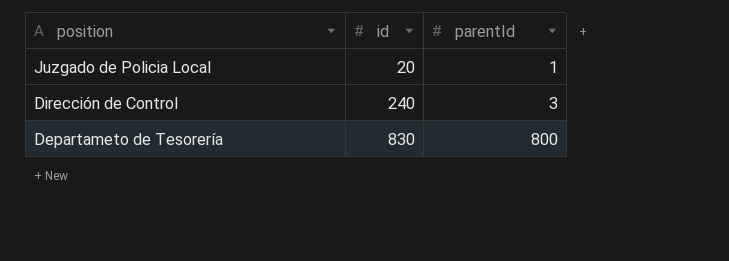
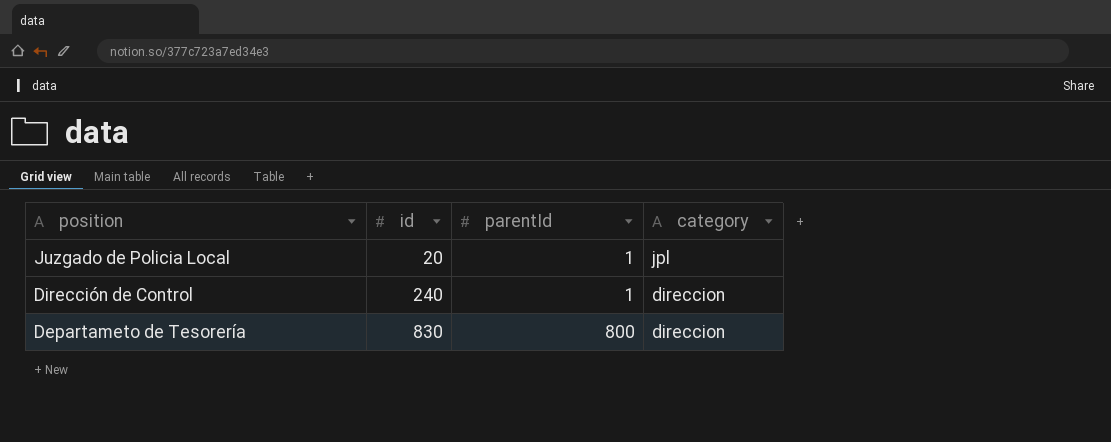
column category | position: none -> 4
Dirección de Control | parentId: 3 -> 1

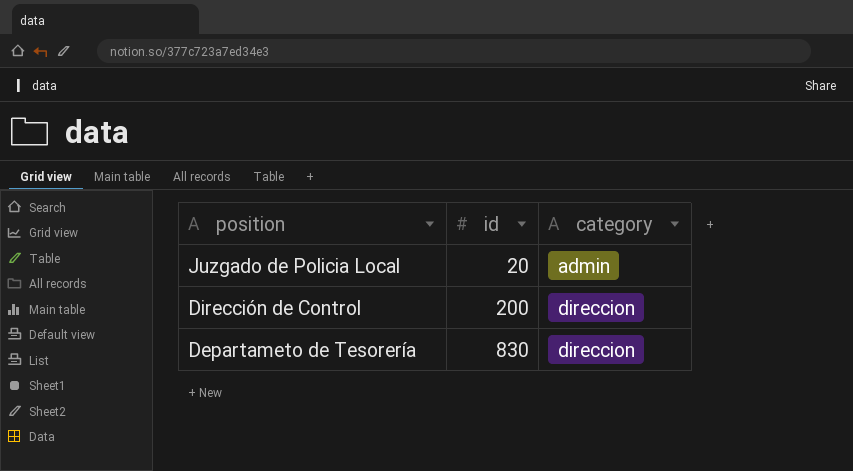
column parentId | position: 3 -> none
Juzgado de Policia Local | category: jpl -> admin
Dirección de Control | id: 240 -> 200

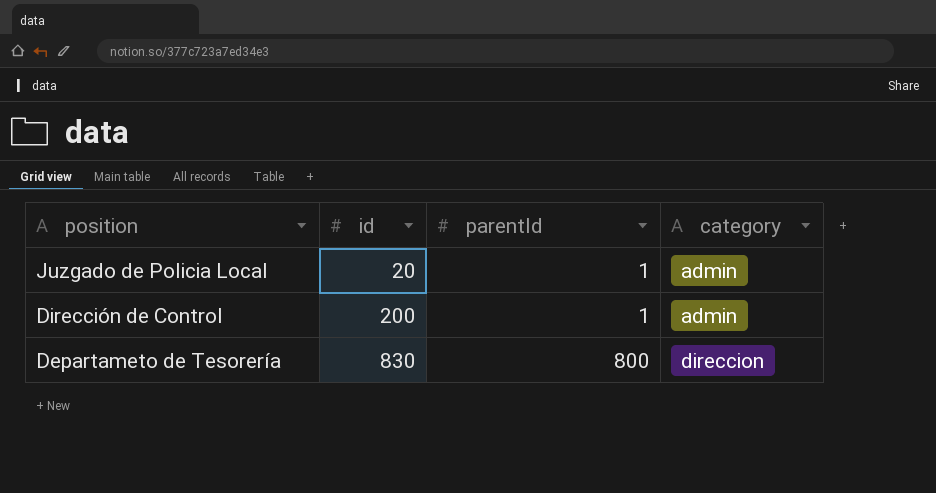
column parentId | position: none -> 3
Dirección de Control | category: direccion -> admin

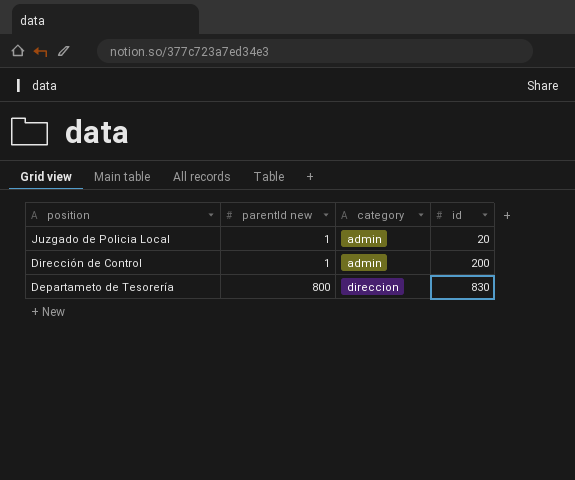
column name: parentId -> parentId new
column id | position: 2 -> 4

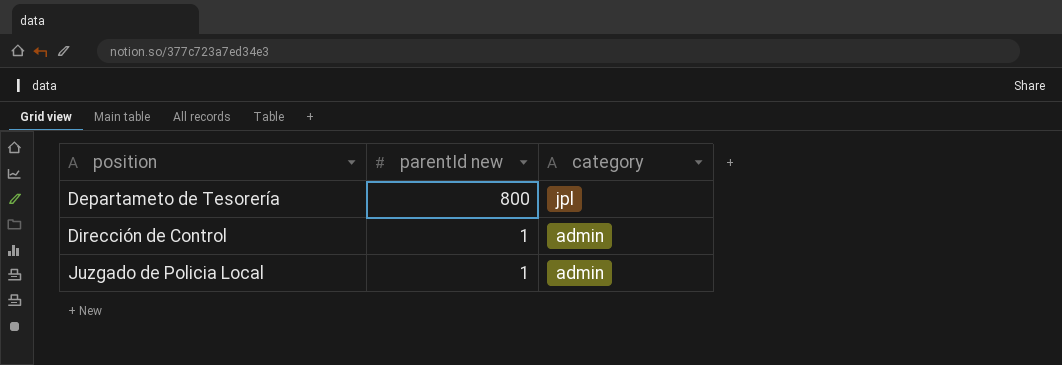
row order: position descending -> position ascending
column id | position: 4 -> none
Departameto de Tesorería | category: direccion -> jpl

